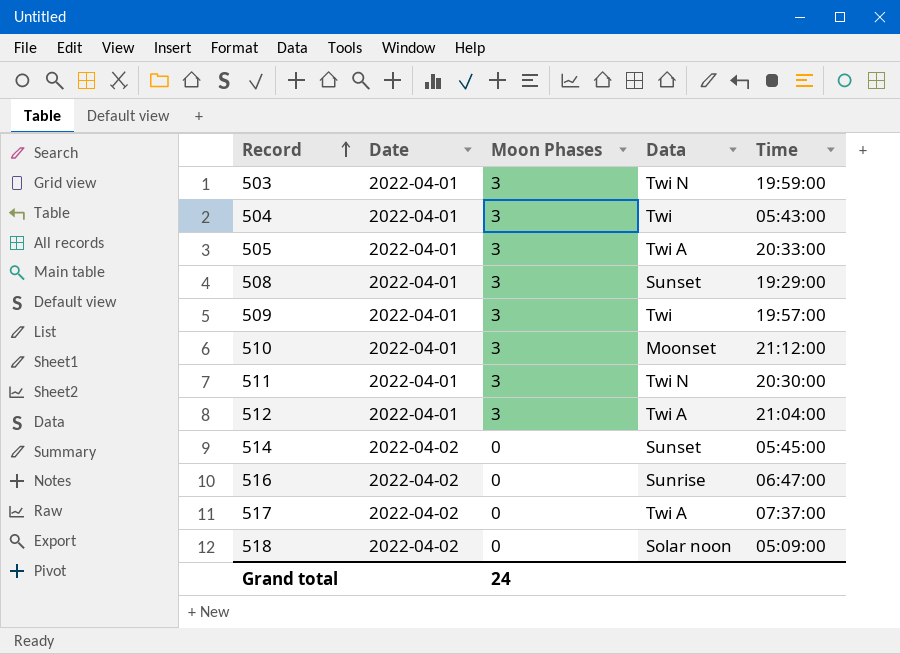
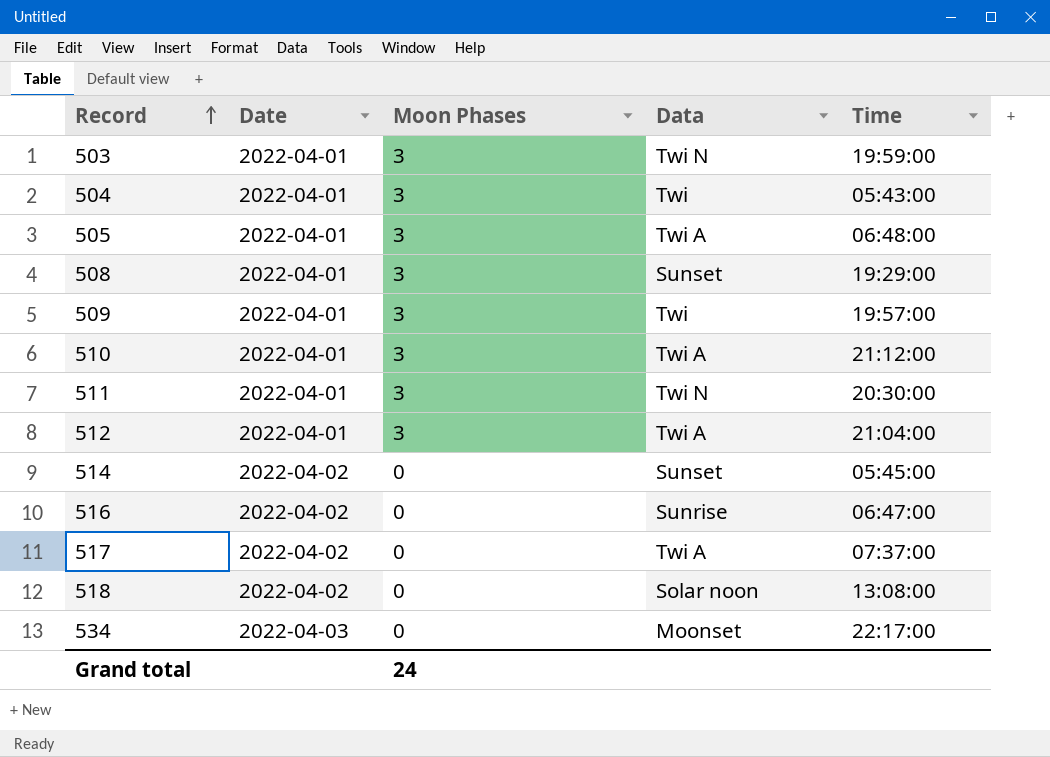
505 | Time: 20:33:00 -> 06:48:00
510 | Data: Moonset -> Twi A
518 | Time: 05:09:00 -> 13:08:00
row 534: none -> 2022-04-03 | 0 | Moonset | 22:17:00

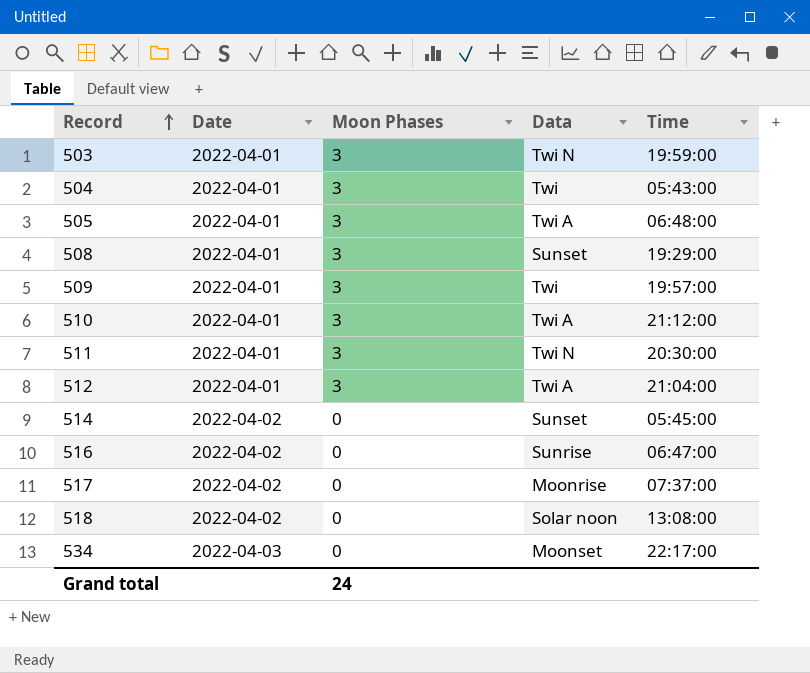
517 | Data: Twi A -> Moonrise

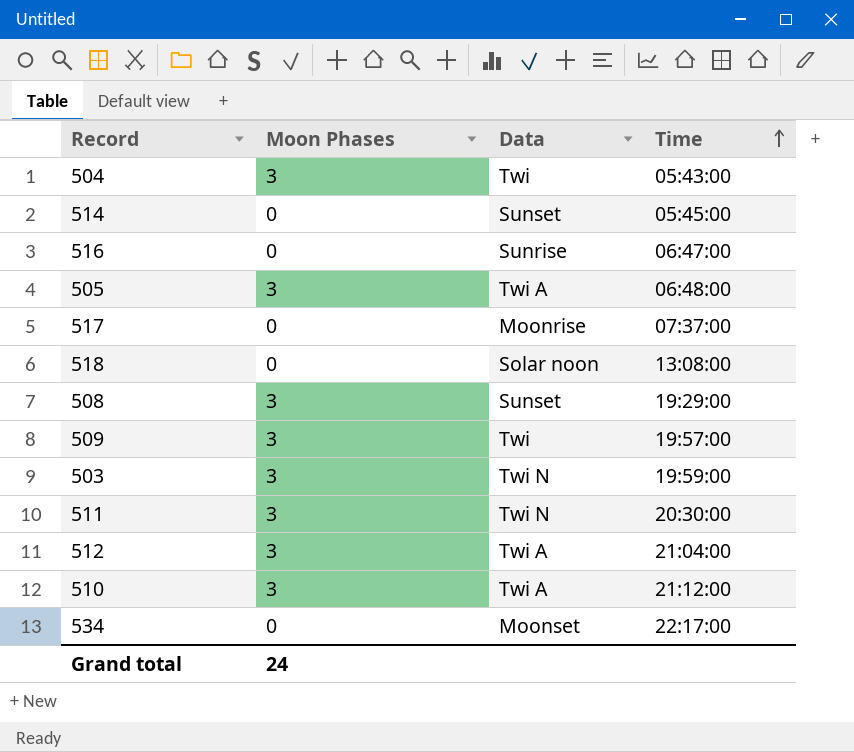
row order: Record ascending -> Time ascending
column Date | position: 2 -> none

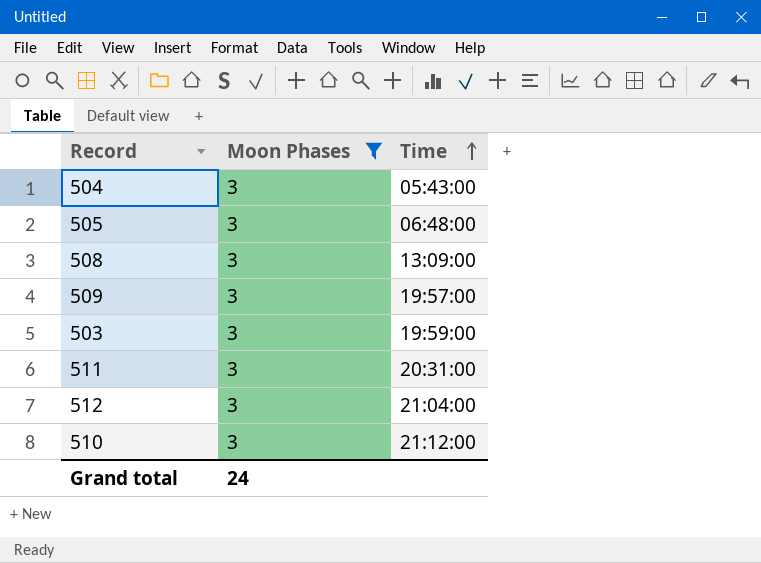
filter: none -> Moon Phases = 3
column Data | position: 3 -> none
508 | Time: 19:29:00 -> 13:09:00
511 | Time: 20:30:00 -> 20:31:00

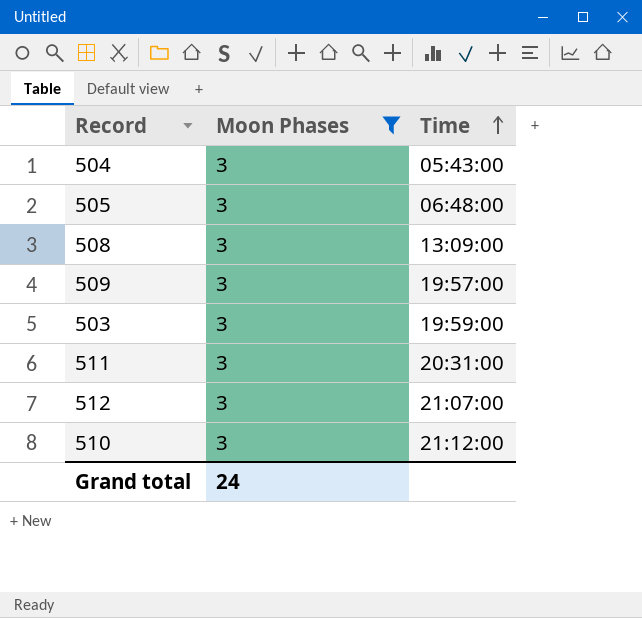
512 | Time: 21:04:00 -> 21:07:00

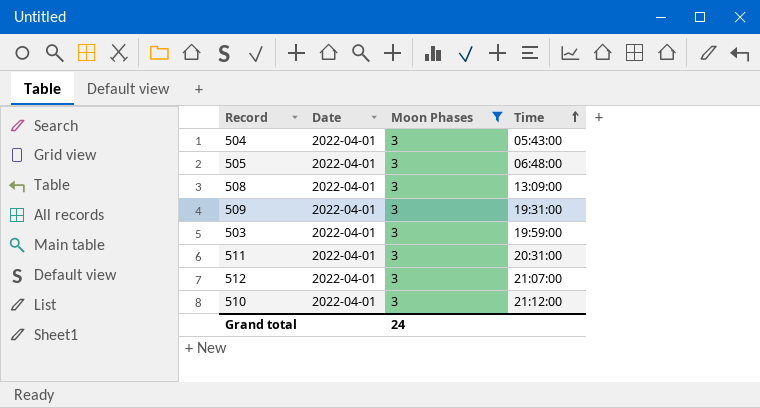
column Date | position: none -> 2
509 | Time: 19:57:00 -> 19:31:00

